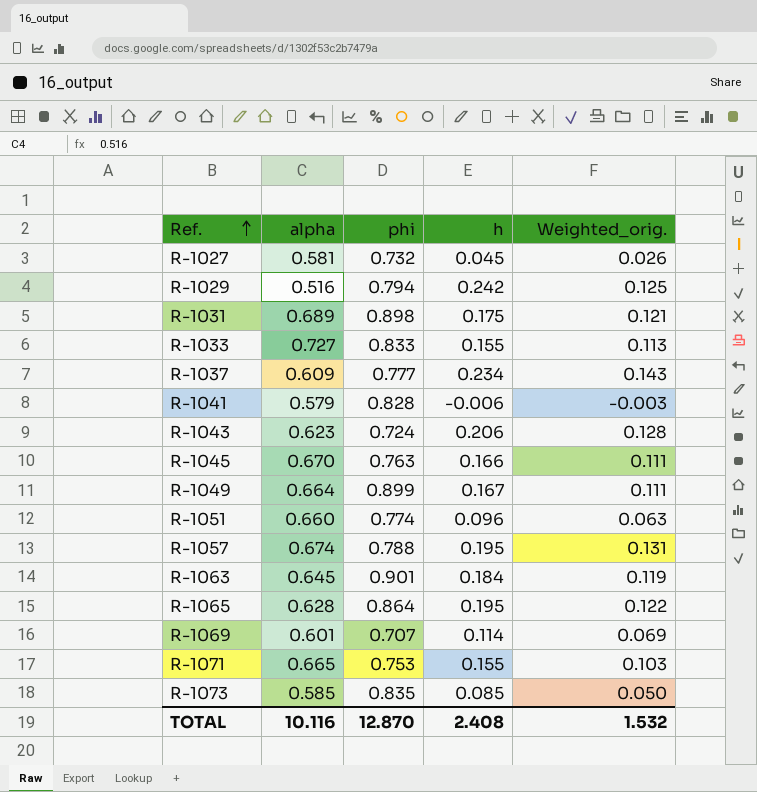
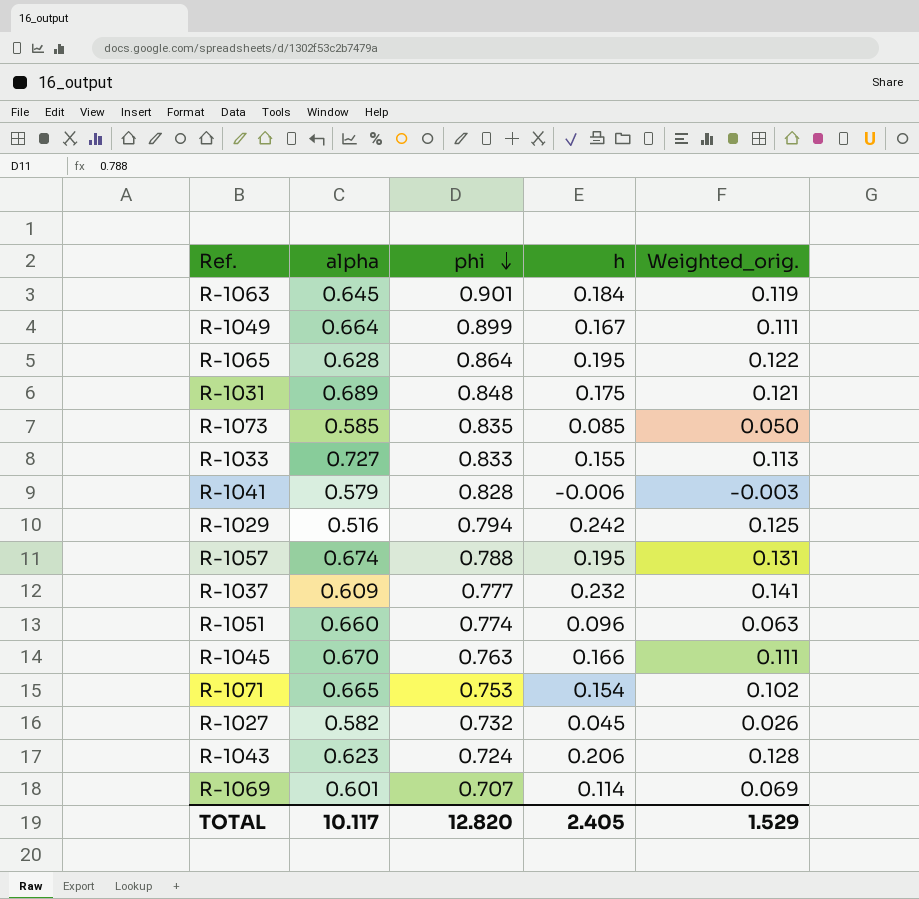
row order: Ref. ascending -> phi descending
R-1031 | phi: 0.898 -> 0.848
R-1037 | h: 0.234 -> 0.232
R-1037 | Weighted_orig.: 0.143 -> 0.141
R-1071 | h: 0.155 -> 0.154
R-1071 | Weighted_orig.: 0.103 -> 0.102
R-1027 | alpha: 0.581 -> 0.582
TOTAL | alpha: 10.116 -> 10.117
TOTAL | phi: 12.870 -> 12.820
TOTAL | h: 2.408 -> 2.405
TOTAL | Weighted_orig.: 1.532 -> 1.529

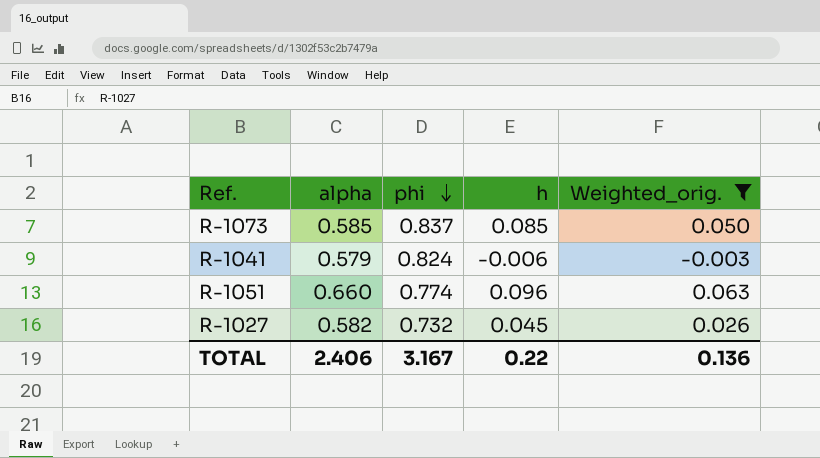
filter: none -> Weighted_orig. <= 0.063
R-1073 | phi: 0.835 -> 0.837
R-1041 | phi: 0.828 -> 0.824
TOTAL | alpha: 10.117 -> 2.406
TOTAL | phi: 12.820 -> 3.167
TOTAL | h: 2.405 -> 0.22
TOTAL | Weighted_orig.: 1.529 -> 0.136

